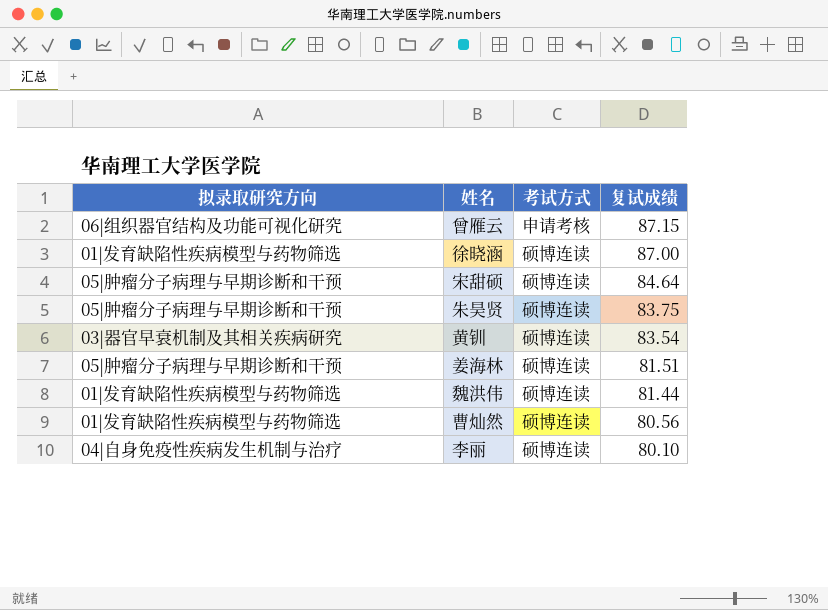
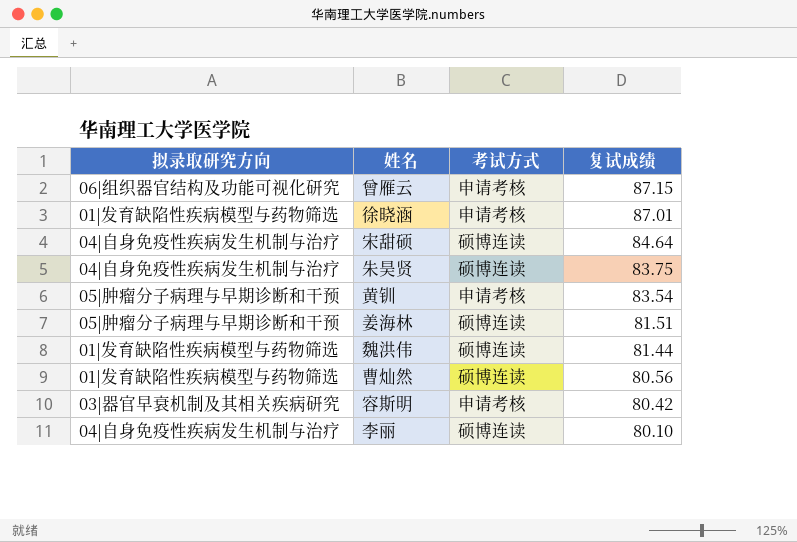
徐晓涵 | 考试方式: 硕博连读 -> 申请考核
徐晓涵 | 复试成绩: 87.00 -> 87.01
宋甜硕 | 拟录取研究方向: 05|肿瘤分子病理与早期诊断和干预 -> 04|自身免疫性疾病发生机制与治疗
朱昊贤 | 拟录取研究方向: 05|肿瘤分子病理与早期诊断和干预 -> 04|自身免疫性疾病发生机制与治疗
黄钏 | 拟录取研究方向: 03|器官早衰机制及其相关疾病研究 -> 05|肿瘤分子病理与早期诊断和干预
黄钏 | 考试方式: 硕博连读 -> 申请考核
row 容斯明: none -> 03|器官早衰机制及其相关疾病研究 | 申请考核 | 80.42

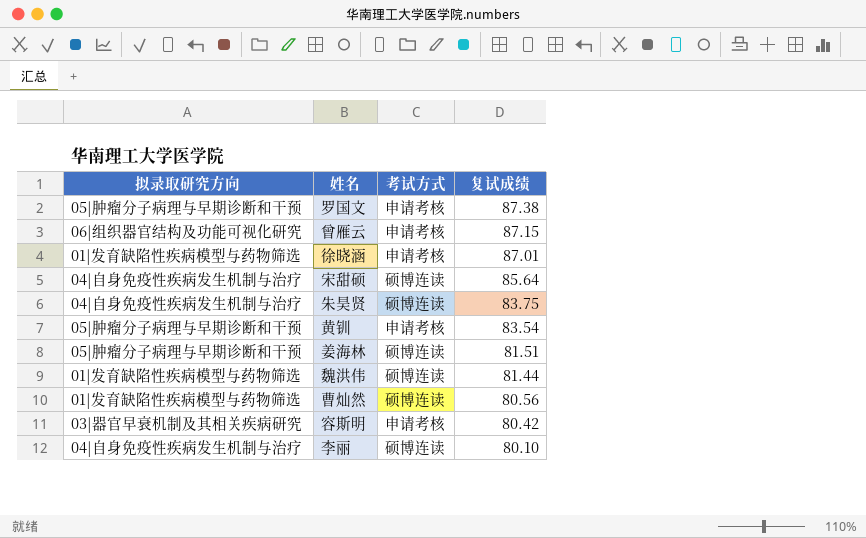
row 罗国文: none -> 05|肿瘤分子病理与早期诊断和干预 | 申请考核 | 87.38
宋甜硕 | 复试成绩: 84.64 -> 85.64

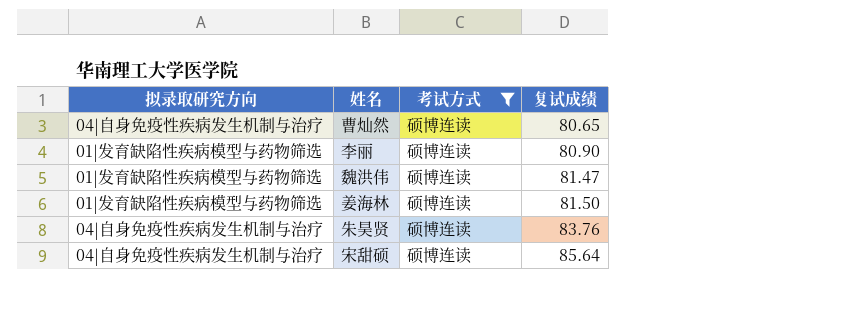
filter: none -> 考试方式 = 硕博连读
row order: 复试成绩 descending -> 复试成绩 ascending
曹灿然 | 拟录取研究方向: 01|发育缺陷性疾病模型与药物筛选 -> 04|自身免疫性疾病发生机制与治疗
曹灿然 | 复试成绩: 80.56 -> 80.65
李丽 | 拟录取研究方向: 04|自身免疫性疾病发生机制与治疗 -> 01|发育缺陷性疾病模型与药物筛选
李丽 | 复试成绩: 80.10 -> 80.90
魏洪伟 | 复试成绩: 81.44 -> 81.47
姜海林 | 拟录取研究方向: 05|肿瘤分子病理与早期诊断和干预 -> 01|发育缺陷性疾病模型与药物筛选
姜海林 | 复试成绩: 81.51 -> 81.50
朱昊贤 | 复试成绩: 83.75 -> 83.76

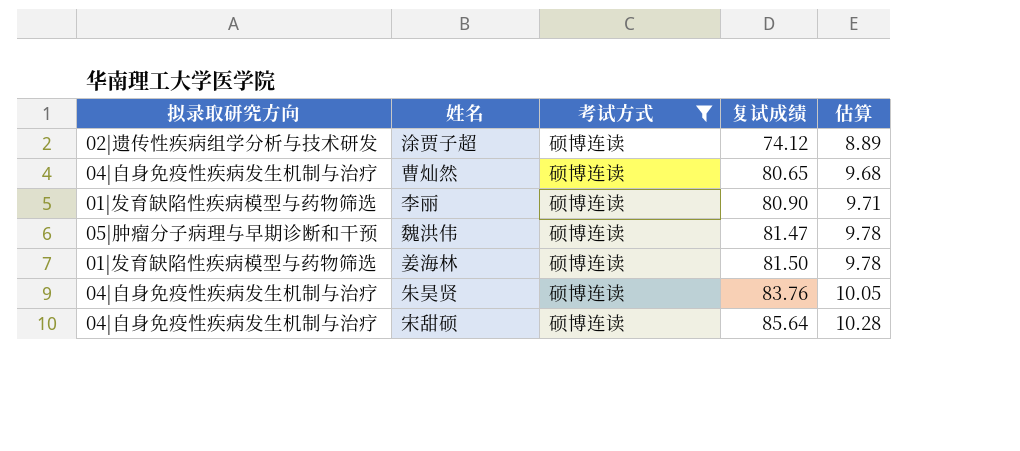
column 估算 | formula: none -> [复试成绩] * 0.12
row 涂贾子超: none -> 02|遗传性疾病组学分析与技术研发 | 硕博连读 | 74.12 | 8.89
魏洪伟 | 拟录取研究方向: 01|发育缺陷性疾病模型与药物筛选 -> 05|肿瘤分子病理与早期诊断和干预

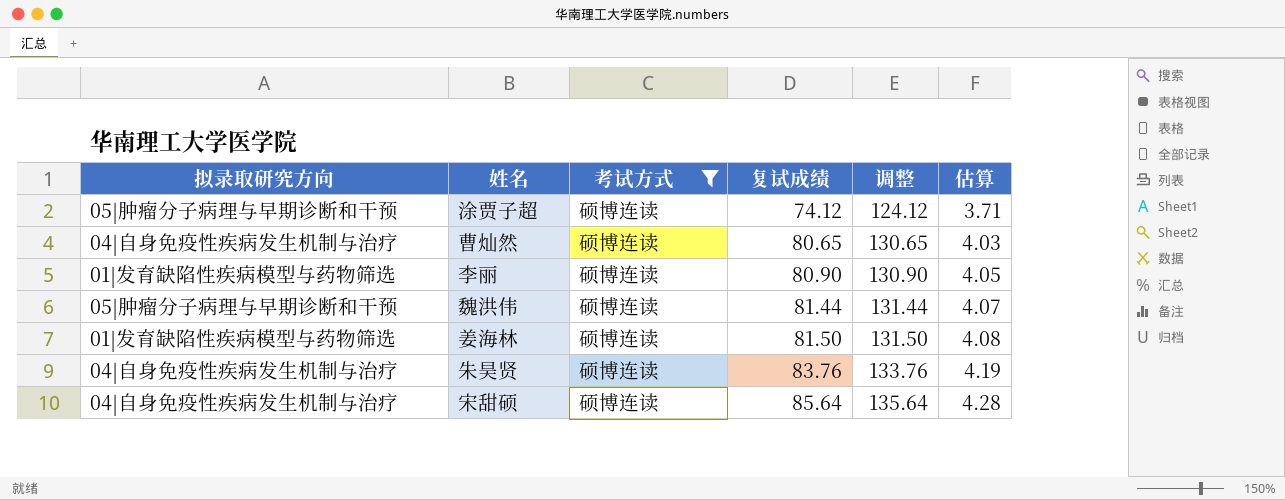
column 调整 | formula: none -> [复试成绩] + 50
column 估算 | formula: [复试成绩] * 0.12 -> [复试成绩] * 0.05
涂贾子超 | 拟录取研究方向: 02|遗传性疾病组学分析与技术研发 -> 05|肿瘤分子病理与早期诊断和干预
魏洪伟 | 复试成绩: 81.47 -> 81.44

